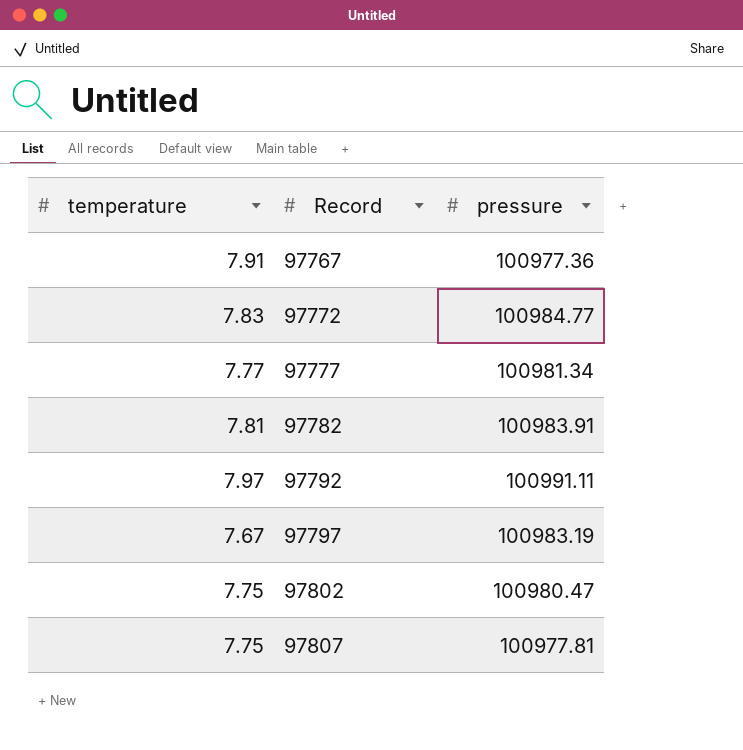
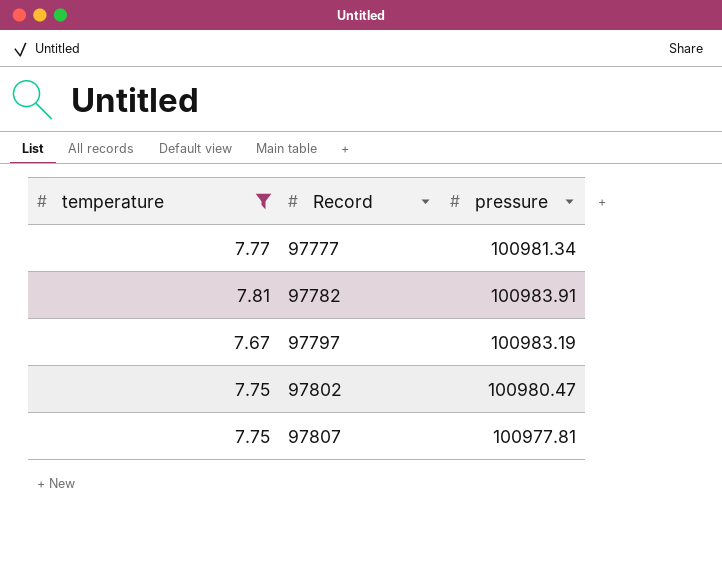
filter: none -> temperature <= 7.81

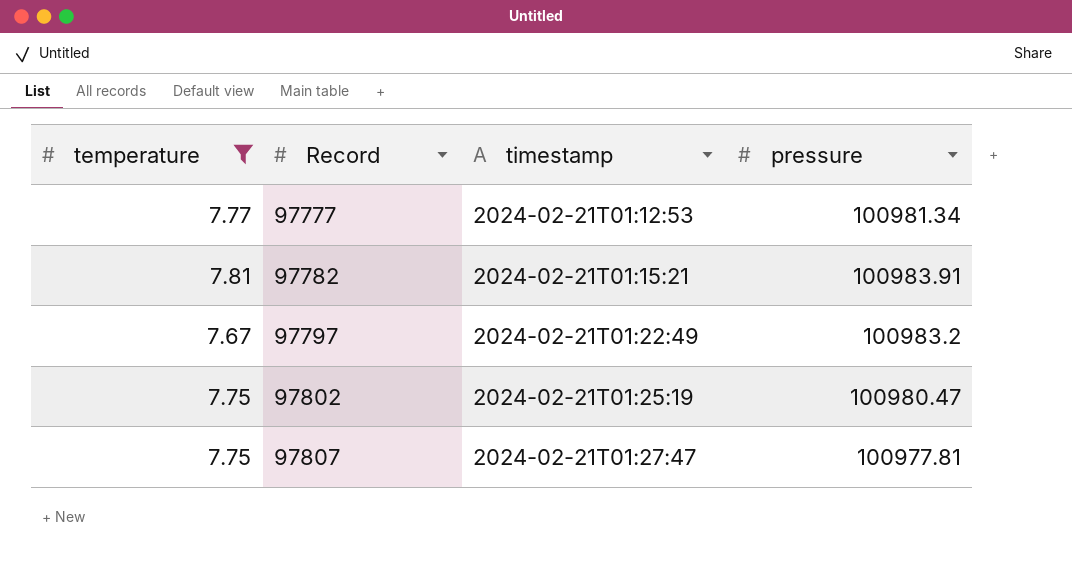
column timestamp | position: none -> 3
97797 | pressure: 100983.19 -> 100983.2

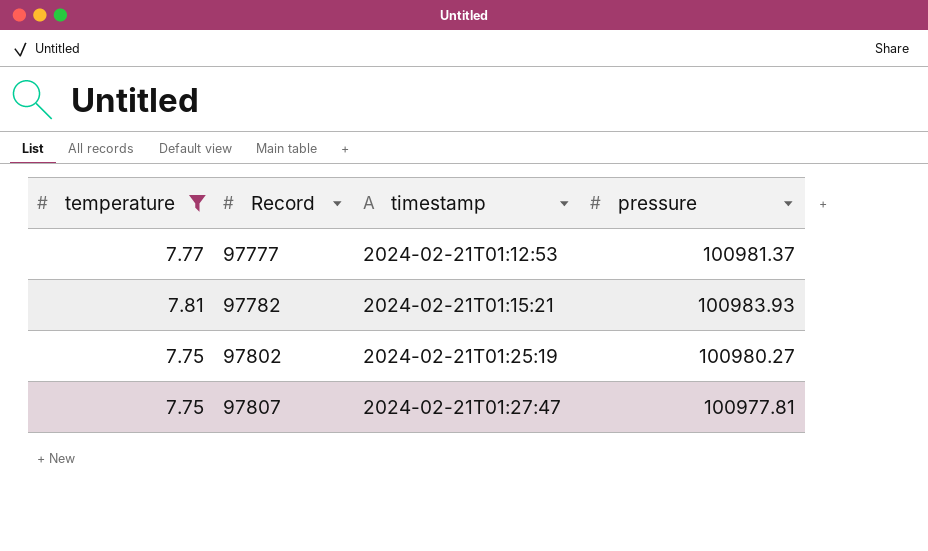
row 97797: 7.67 | 2024-02-21T01:22:49 | 100983.2 -> none
97777 | pressure: 100981.34 -> 100981.37
97782 | pressure: 100983.91 -> 100983.93
97802 | pressure: 100980.47 -> 100980.27

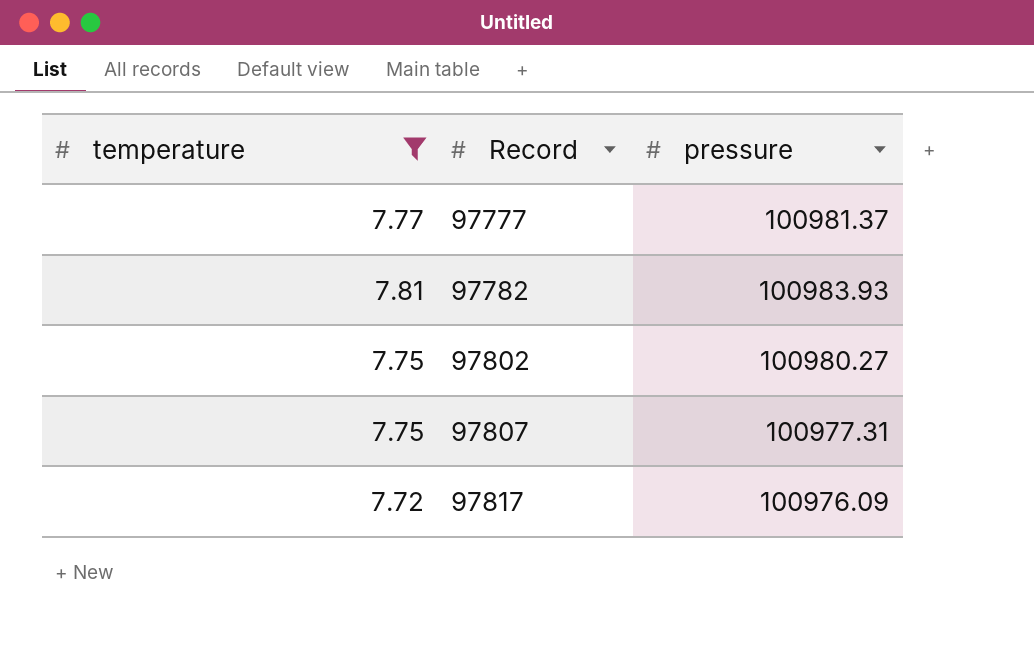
column timestamp | position: 3 -> none
97807 | pressure: 100977.81 -> 100977.31
row 97817: none -> 7.72 | 100976.09

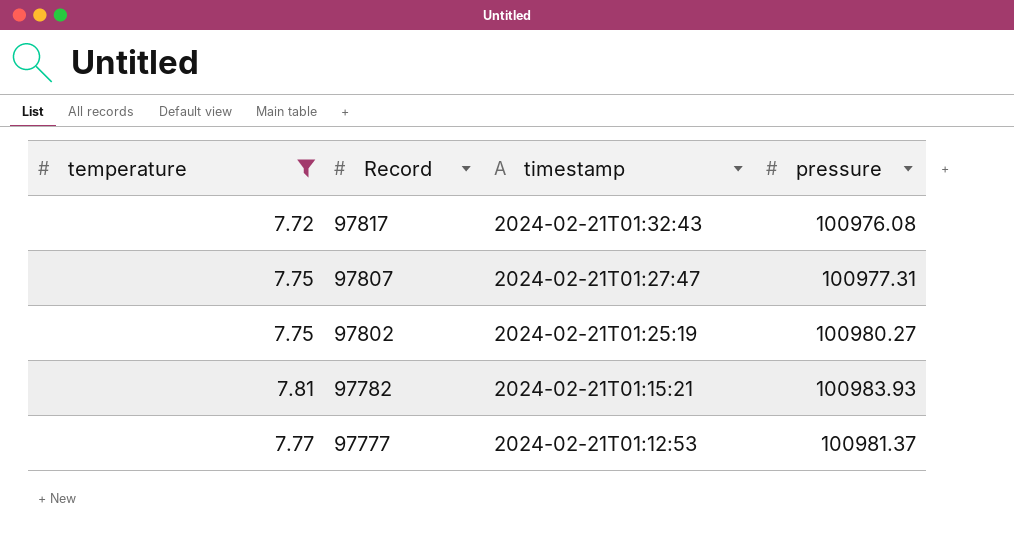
row order: Record ascending -> Record descending
column timestamp | position: none -> 3
97817 | pressure: 100976.09 -> 100976.08

